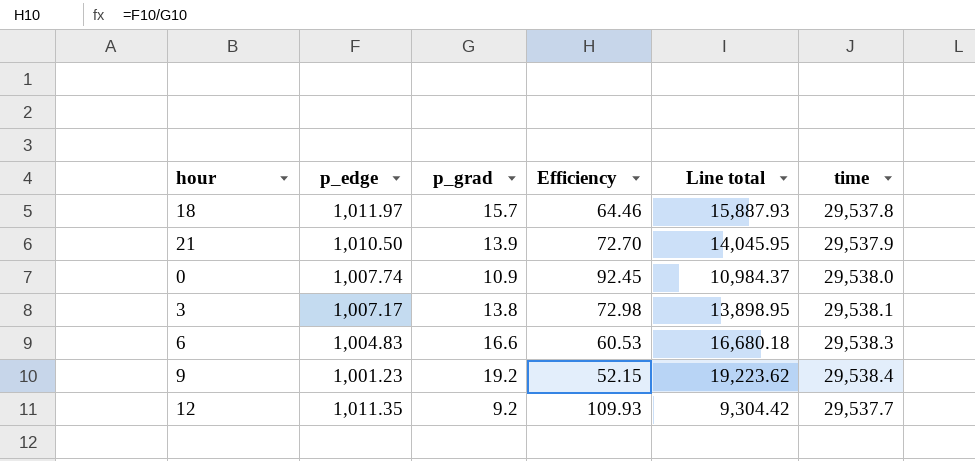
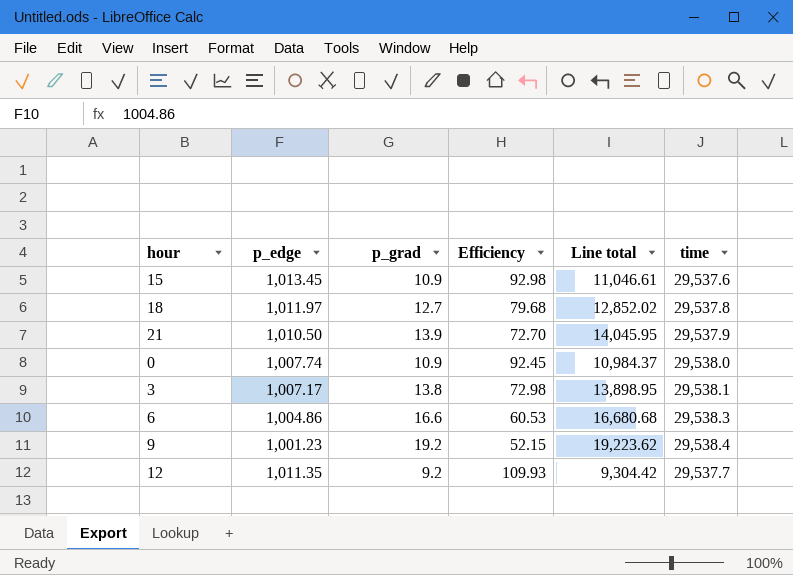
row 15: none -> 1,013.45 | 10.9 | 92.98 | 11,046.61 | 29,537.6
18 | p_grad: 15.7 -> 12.7
18 | Efficiency: 64.46 -> 79.68
18 | Line total: 15,887.93 -> 12,852.02
6 | p_edge: 1,004.83 -> 1,004.86
6 | Line total: 16,680.18 -> 16,680.68

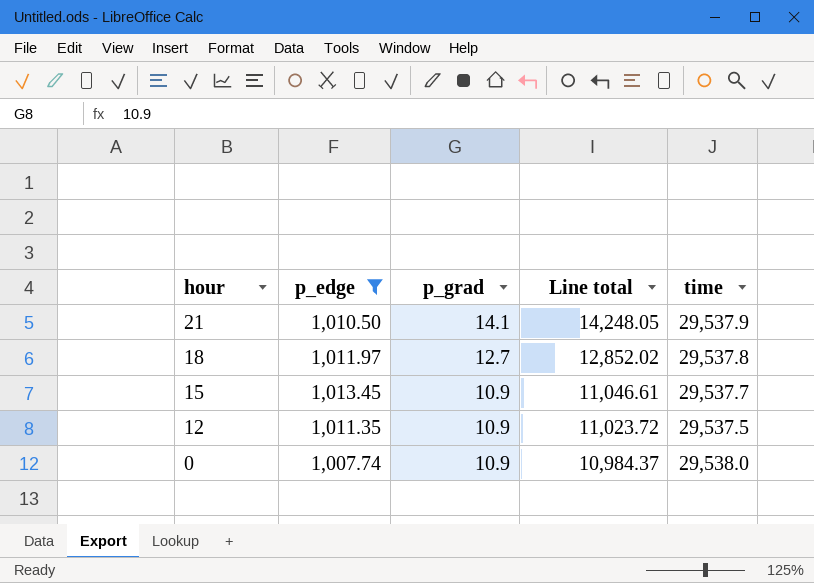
filter: none -> p_edge >= 1,007.74
row order: none -> hour descending
column Efficiency | formula: [p_edge] / [p_grad] -> none
21 | p_grad: 13.9 -> 14.1
21 | Line total: 14,045.95 -> 14,248.05
15 | time: 29,537.6 -> 29,537.7
12 | p_grad: 9.2 -> 10.9
12 | Line total: 9,304.42 -> 11,023.72
12 | time: 29,537.7 -> 29,537.5

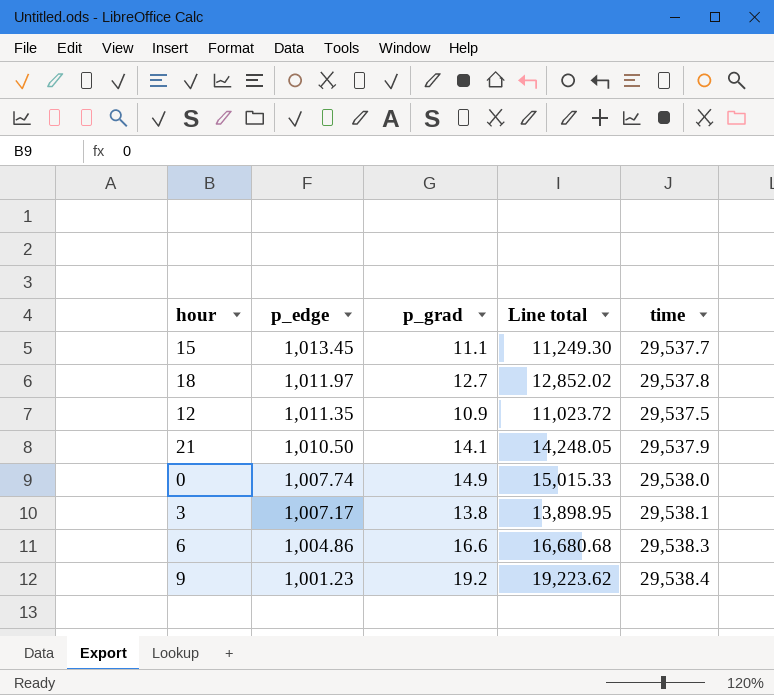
filter: p_edge >= 1,007.74 -> none
row order: hour descending -> p_edge descending
15 | p_grad: 10.9 -> 11.1
15 | Line total: 11,046.61 -> 11,249.30
0 | p_grad: 10.9 -> 14.9
0 | Line total: 10,984.37 -> 15,015.33

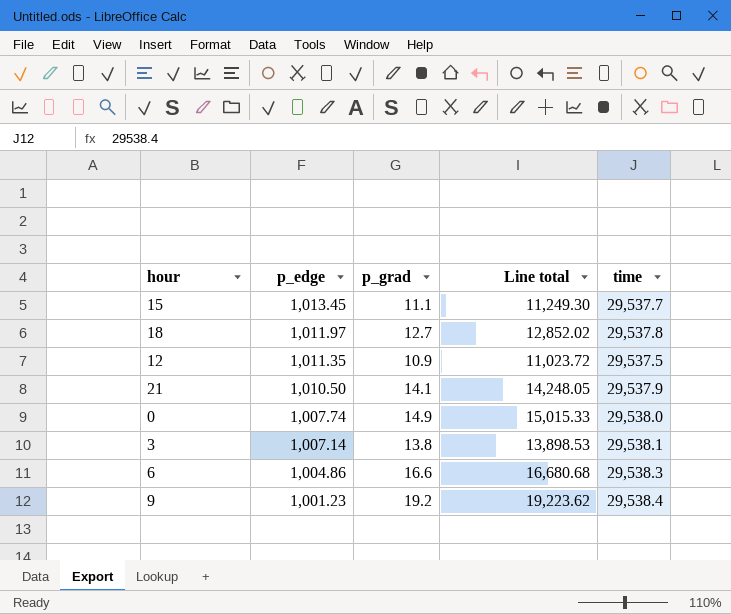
3 | p_edge: 1,007.17 -> 1,007.14
3 | Line total: 13,898.95 -> 13,898.53

